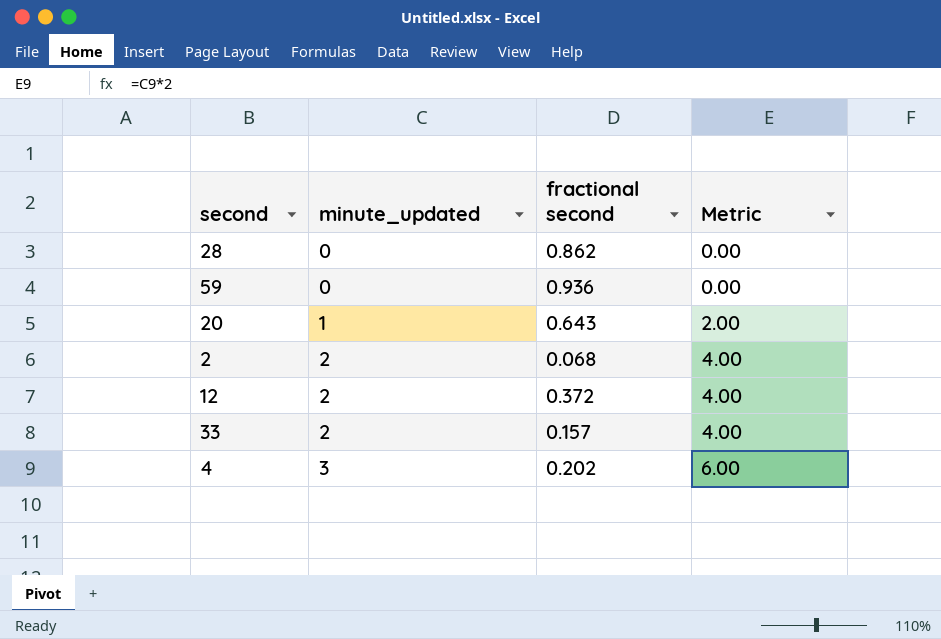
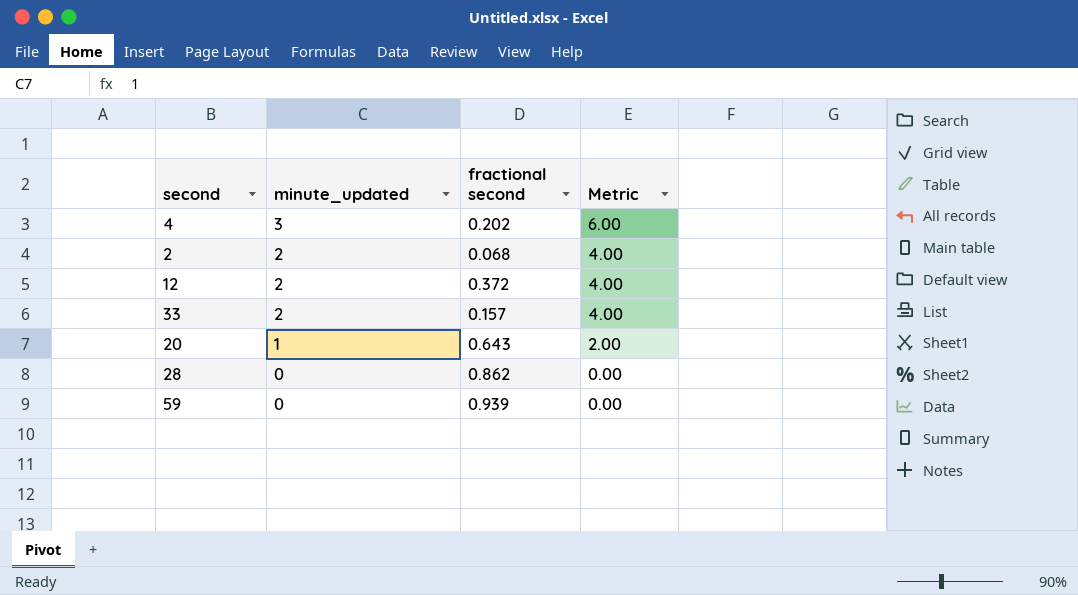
row order: minute_updated ascending -> minute_updated descending
59 | fractional second: 0.936 -> 0.939

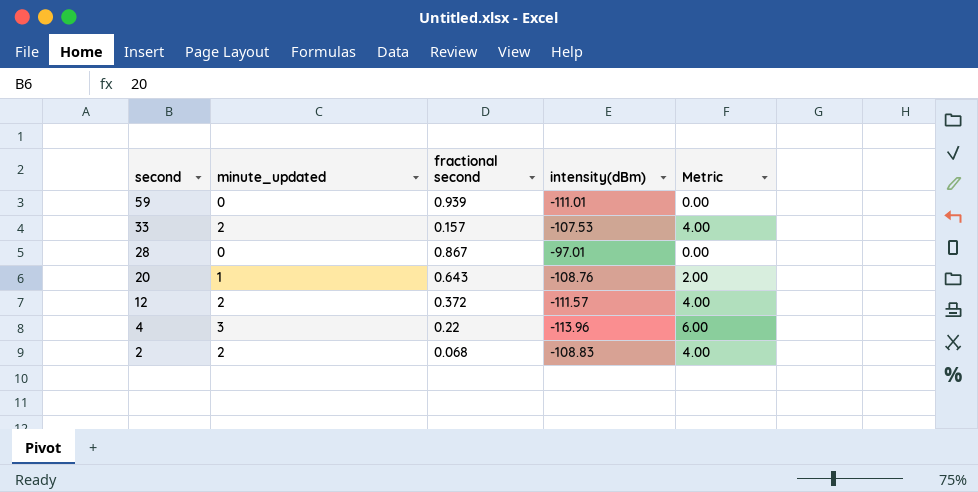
row order: minute_updated descending -> second descending
column intensity(dBm) | position: none -> 4
28 | fractional second: 0.862 -> 0.867
4 | fractional second: 0.202 -> 0.22

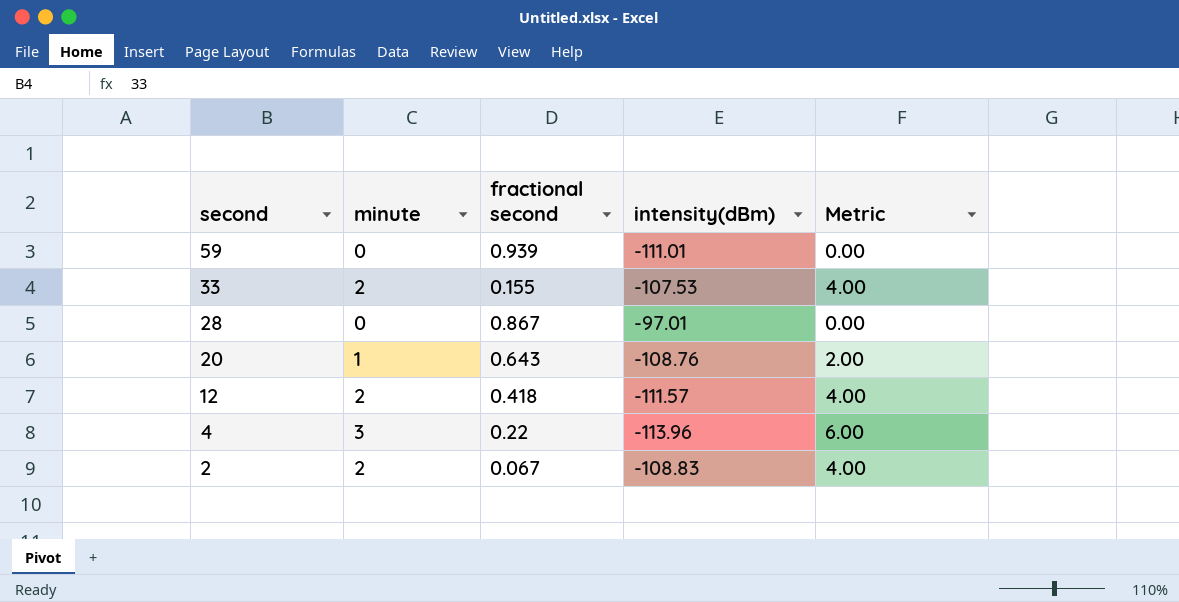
column name: minute_updated -> minute
33 | fractional second: 0.157 -> 0.155
12 | fractional second: 0.372 -> 0.418
2 | fractional second: 0.068 -> 0.067

